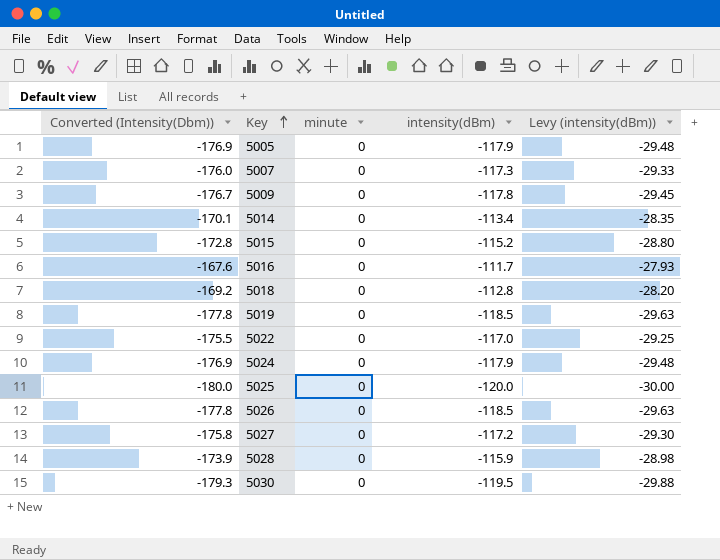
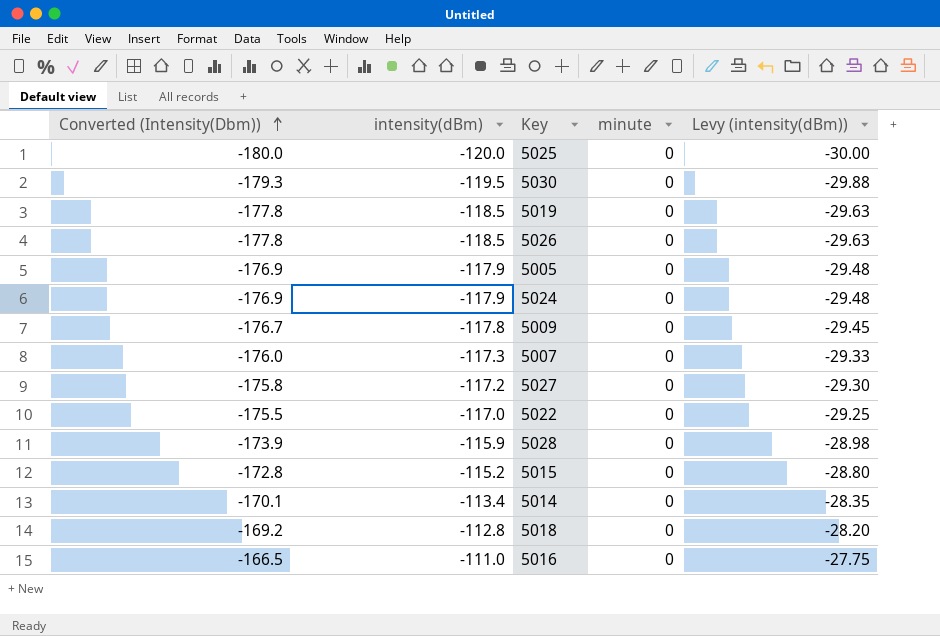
row order: Key ascending -> Converted (Intensity(Dbm)) ascending
column intensity(dBm) | position: 4 -> 2
5016 | Converted (Intensity(Dbm)): -167.6 -> -166.5
5016 | intensity(dBm): -111.7 -> -111.0
5016 | Levy (intensity(dBm)): -27.93 -> -27.75

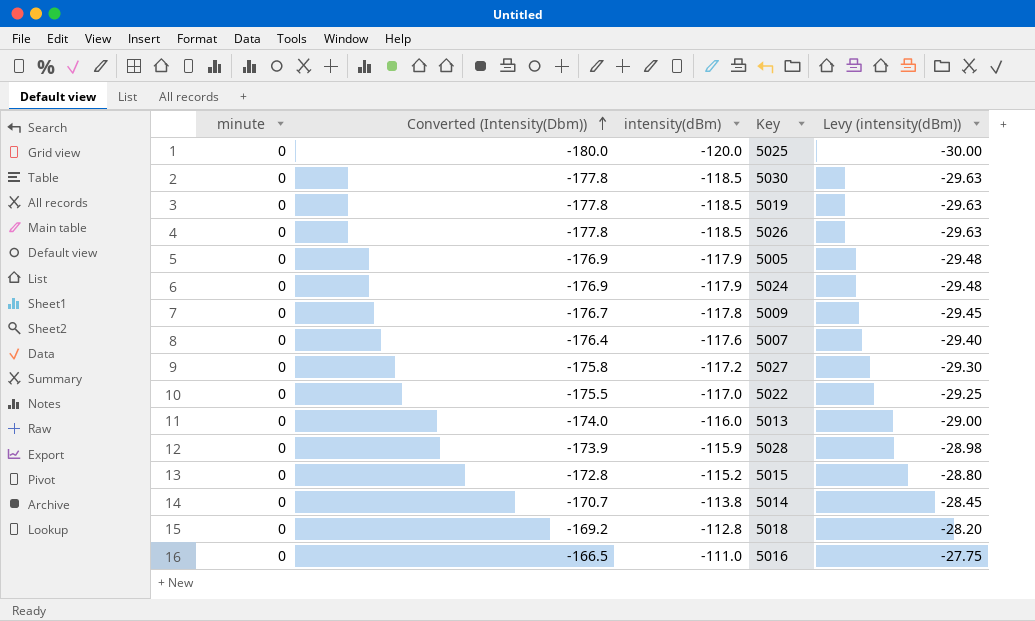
column minute | position: 4 -> 1
5030 | Converted (Intensity(Dbm)): -179.3 -> -177.8
5030 | intensity(dBm): -119.5 -> -118.5
5030 | Levy (intensity(dBm)): -29.88 -> -29.63
5007 | Converted (Intensity(Dbm)): -176.0 -> -176.4
5007 | intensity(dBm): -117.3 -> -117.6
5007 | Levy (intensity(dBm)): -29.33 -> -29.40
row 5013: none -> 0 | -174.0 | -116.0 | -29.00
5014 | Converted (Intensity(Dbm)): -170.1 -> -170.7
5014 | intensity(dBm): -113.4 -> -113.8
5014 | Levy (intensity(dBm)): -28.35 -> -28.45

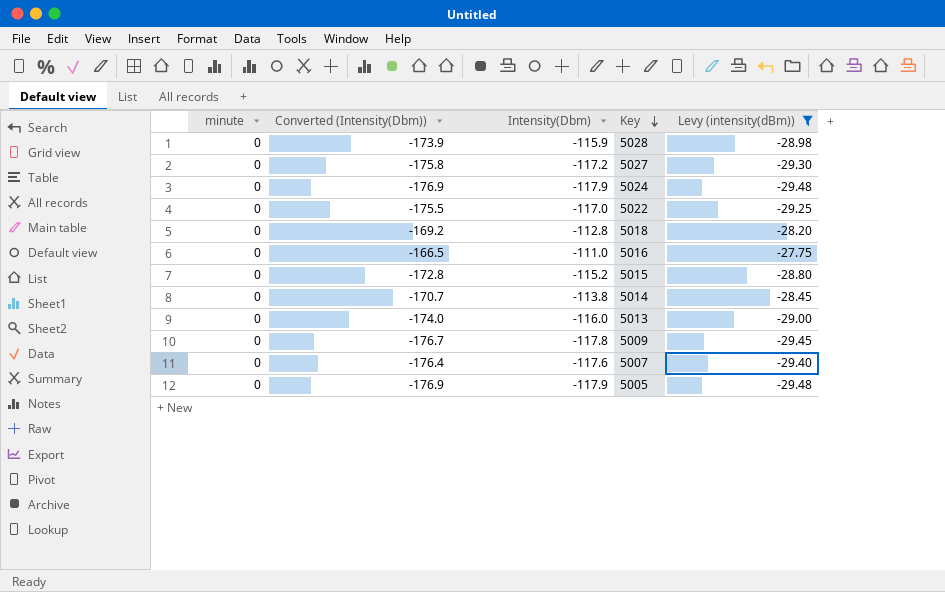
filter: none -> Levy (intensity(dBm)) >= -29.48
row order: Converted (Intensity(Dbm)) ascending -> Key descending
column name: intensity(dBm) -> Intensity(Dbm)

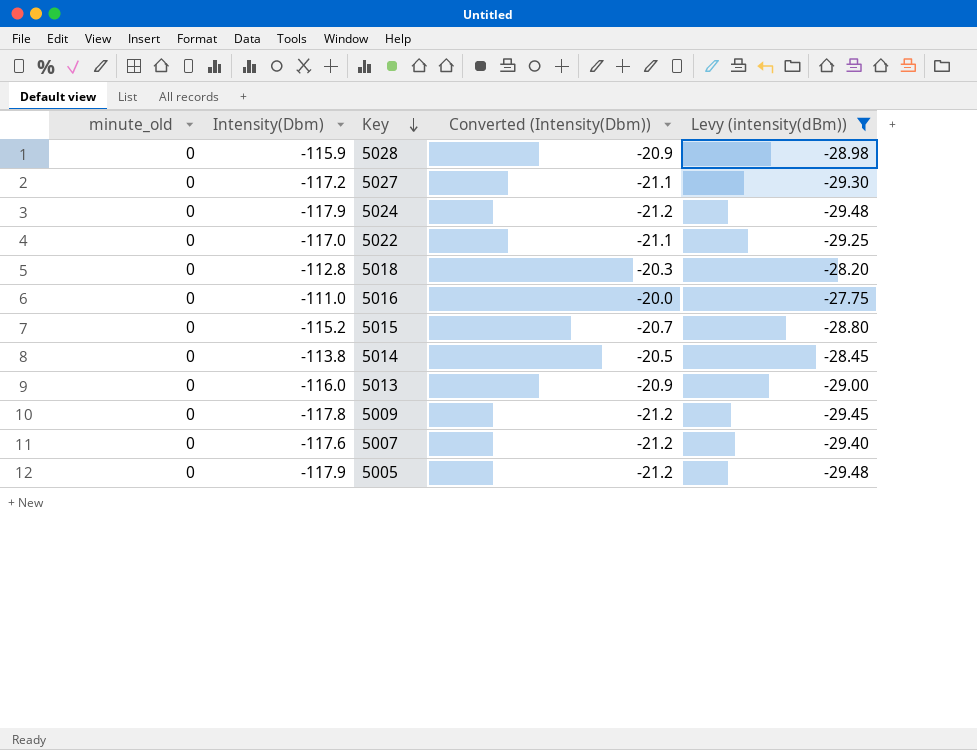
column name: minute -> minute_old
column Converted (Intensity(Dbm)) | formula: [Intensity(Dbm)] * 1.5 -> [Intensity(Dbm)] * 0.18
column Converted (Intensity(Dbm)) | position: 2 -> 4

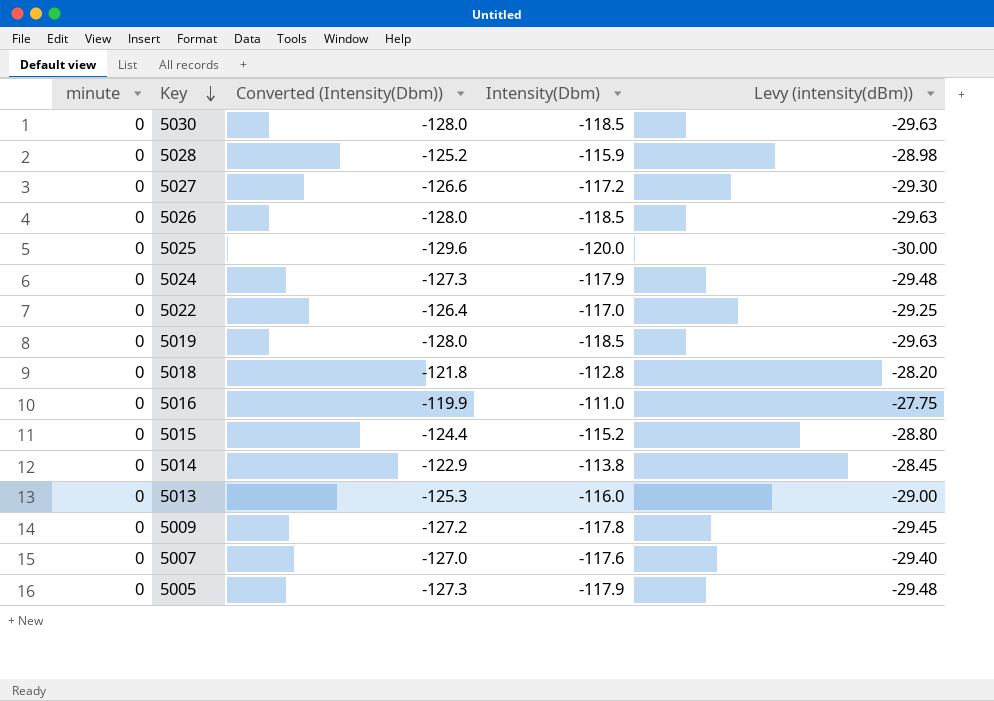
filter: Levy (intensity(dBm)) >= -29.48 -> none
column name: minute_old -> minute
column Converted (Intensity(Dbm)) | formula: [Intensity(Dbm)] * 0.18 -> [Intensity(Dbm)] * 1.08
column Intensity(Dbm) | position: 2 -> 4

